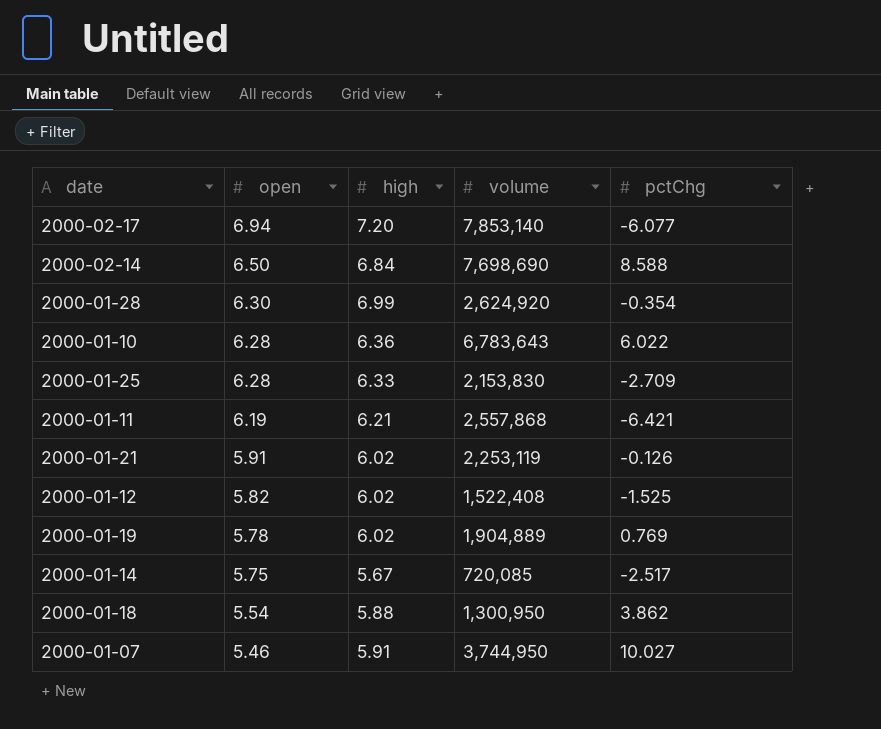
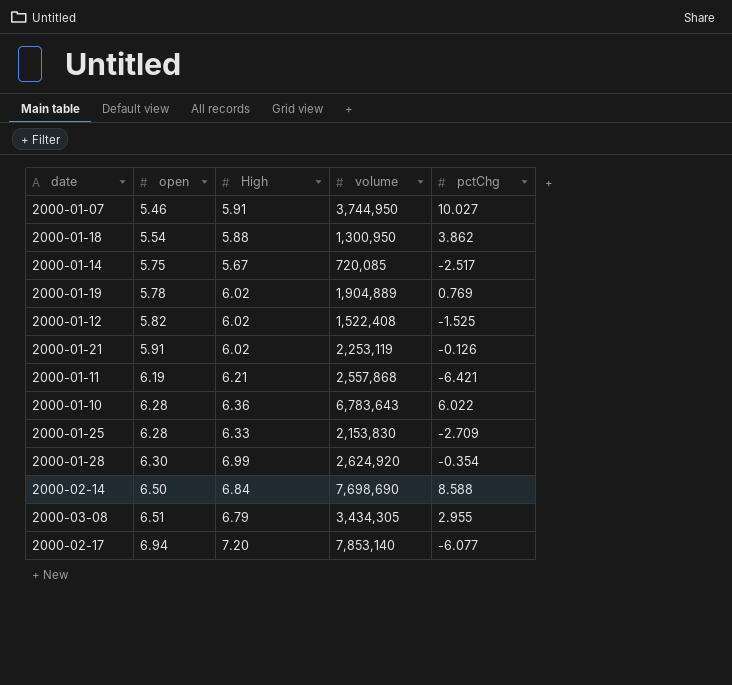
row order: open descending -> open ascending
column name: high -> High
row 2000-03-08: none -> 6.51 | 6.79 | 3,434,305 | 2.955

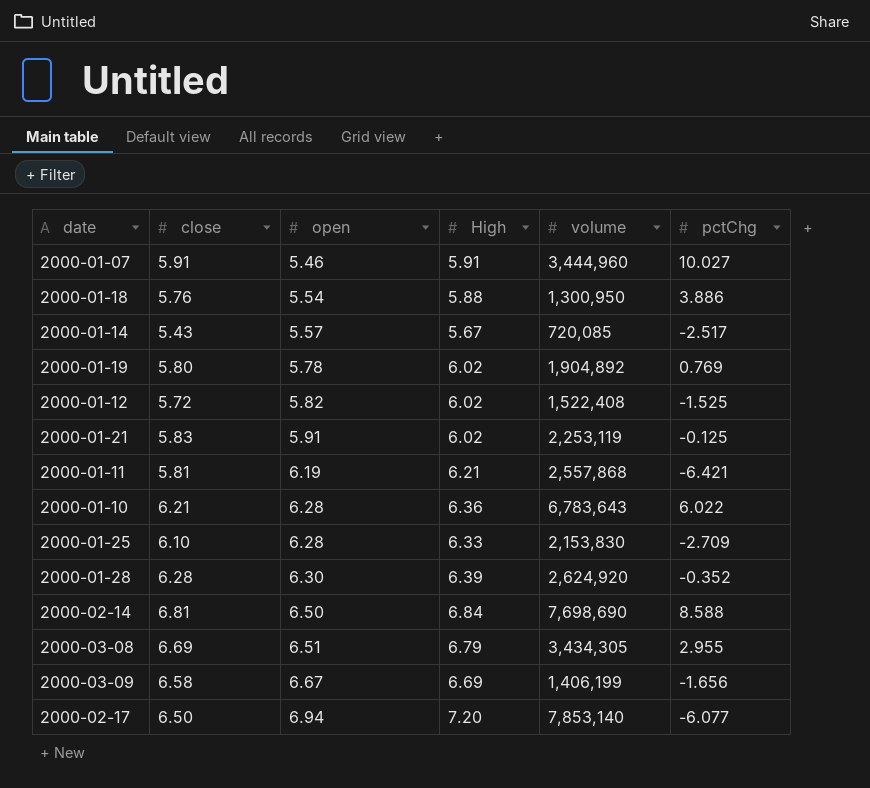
column close | position: none -> 2
2000-01-07 | volume: 3,744,950 -> 3,444,960
2000-01-18 | pctChg: 3.862 -> 3.886
2000-01-14 | open: 5.75 -> 5.57
2000-01-19 | volume: 1,904,889 -> 1,904,892
2000-01-21 | pctChg: -0.126 -> -0.125
2000-01-28 | High: 6.99 -> 6.39
2000-01-28 | pctChg: -0.354 -> -0.352
row 2000-03-09: none -> 6.58 | 6.67 | 6.69 | 1,406,199 | -1.656

